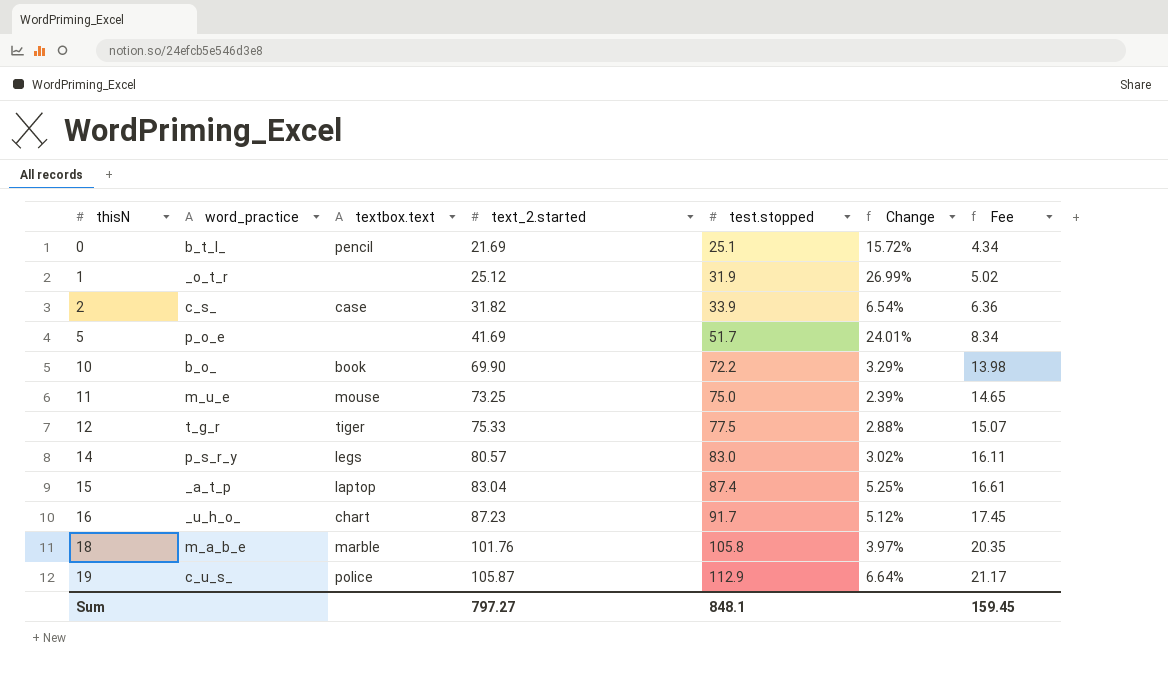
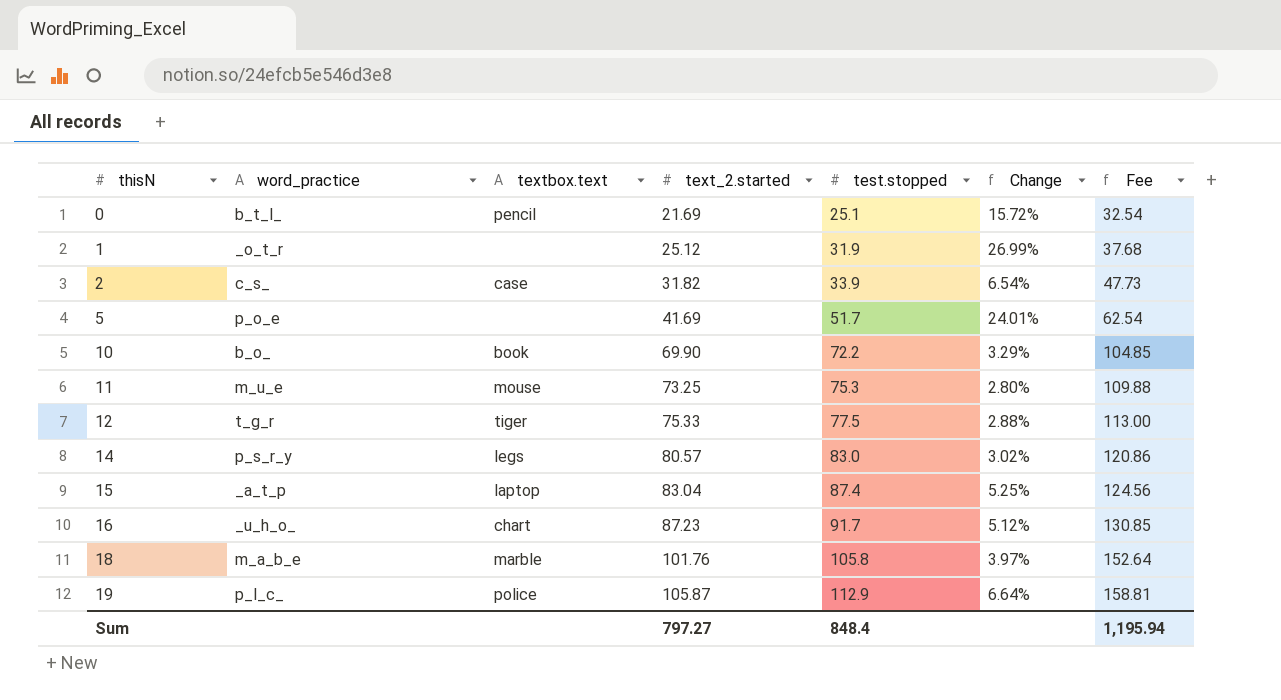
column Fee | formula: [text_2.started] * 0.2 -> [text_2.started] * 1.5
11 | test.stopped: 75.0 -> 75.3
11 | Change: 2.39% -> 2.80%
19 | word_practice: c_u_s_ -> p_l_c_
Sum | test.stopped: 848.1 -> 848.4
Sum | Fee: 159.45 -> 1,195.94

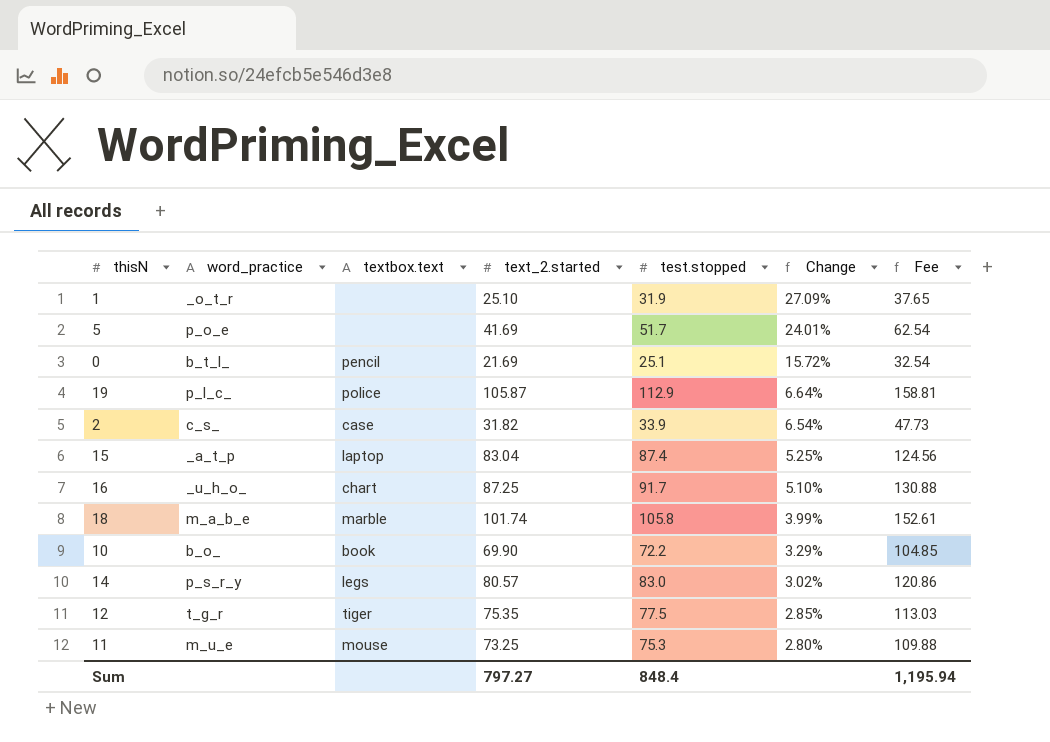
row order: thisN ascending -> Change descending
1 | text_2.started: 25.12 -> 25.10
1 | Change: 26.99% -> 27.09%
1 | Fee: 37.68 -> 37.65
16 | text_2.started: 87.23 -> 87.25
16 | Change: 5.12% -> 5.10%
16 | Fee: 130.85 -> 130.88
18 | text_2.started: 101.76 -> 101.74
18 | Change: 3.97% -> 3.99%
18 | Fee: 152.64 -> 152.61
12 | text_2.started: 75.33 -> 75.35
12 | Change: 2.88% -> 2.85%
12 | Fee: 113.00 -> 113.03

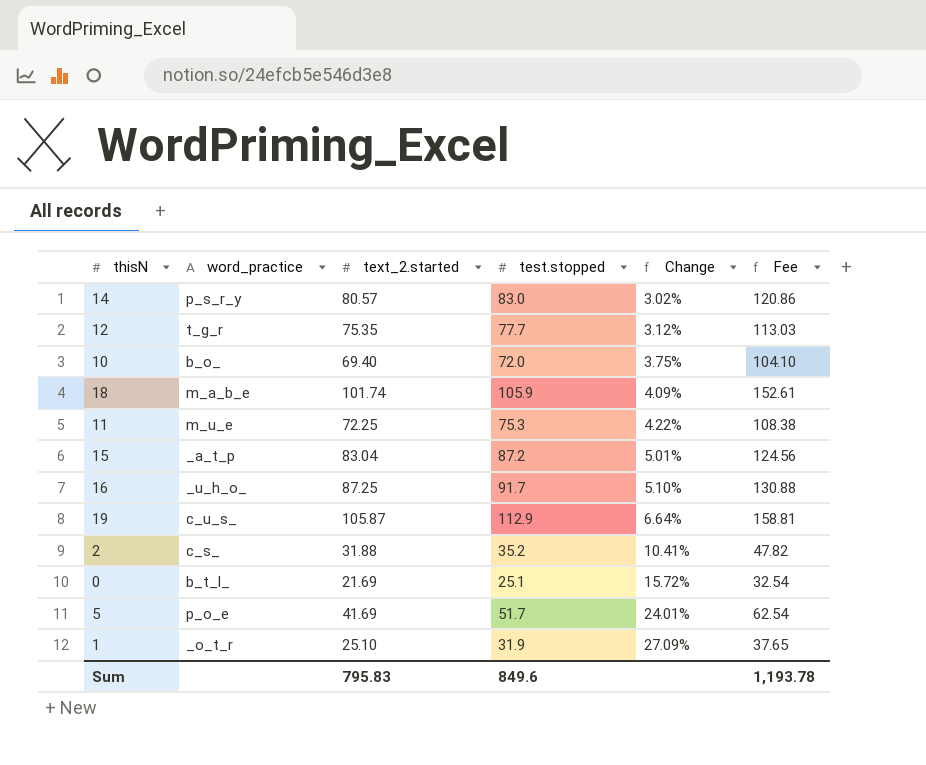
row order: Change descending -> Change ascending
column textbox.text | position: 3 -> none
12 | test.stopped: 77.5 -> 77.7
12 | Change: 2.85% -> 3.12%
10 | text_2.started: 69.90 -> 69.40
10 | test.stopped: 72.2 -> 72.0
10 | Change: 3.29% -> 3.75%
10 | Fee: 104.85 -> 104.10
18 | test.stopped: 105.8 -> 105.9
18 | Change: 3.99% -> 4.09%
11 | text_2.started: 73.25 -> 72.25
11 | Change: 2.80% -> 4.22%
11 | Fee: 109.88 -> 108.38
15 | test.stopped: 87.4 -> 87.2
15 | Change: 5.25% -> 5.01%
19 | word_practice: p_l_c_ -> c_u_s_
2 | text_2.started: 31.82 -> 31.88
2 | test.stopped: 33.9 -> 35.2
2 | Change: 6.54% -> 10.41%
2 | Fee: 47.73 -> 47.82
Sum | text_2.started: 797.27 -> 795.83
Sum | test.stopped: 848.4 -> 849.6
Sum | Fee: 1,195.94 -> 1,193.78

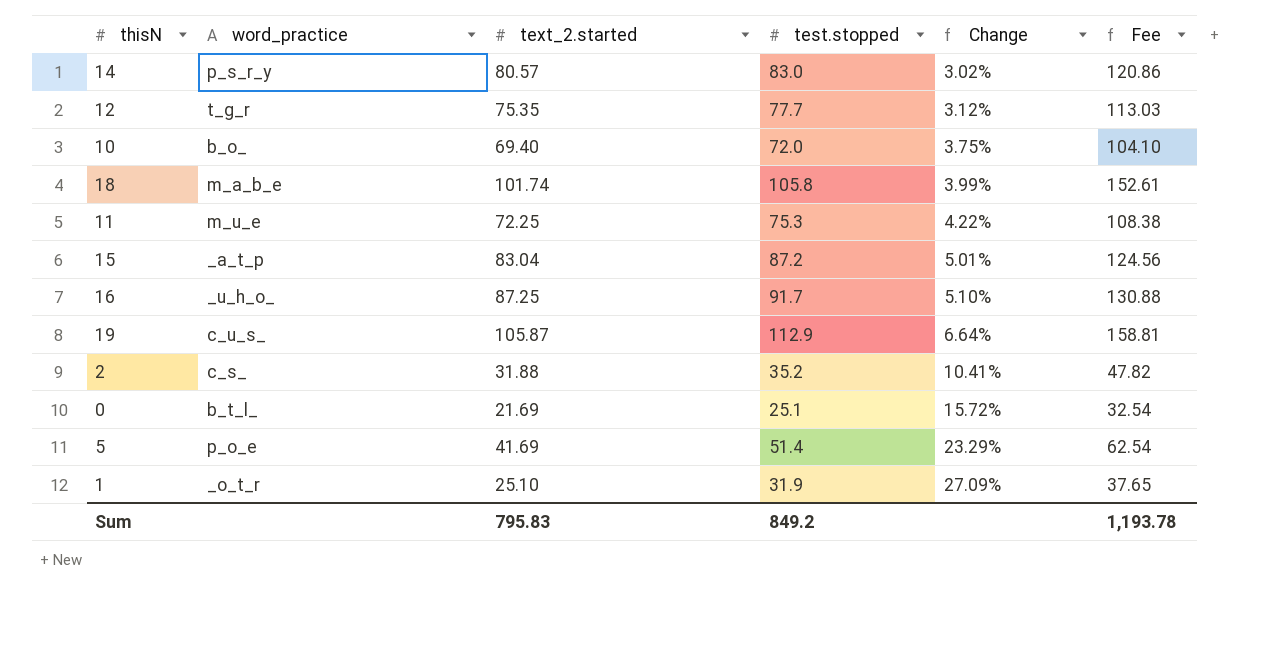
18 | test.stopped: 105.9 -> 105.8
18 | Change: 4.09% -> 3.99%
5 | test.stopped: 51.7 -> 51.4
5 | Change: 24.01% -> 23.29%
Sum | test.stopped: 849.6 -> 849.2

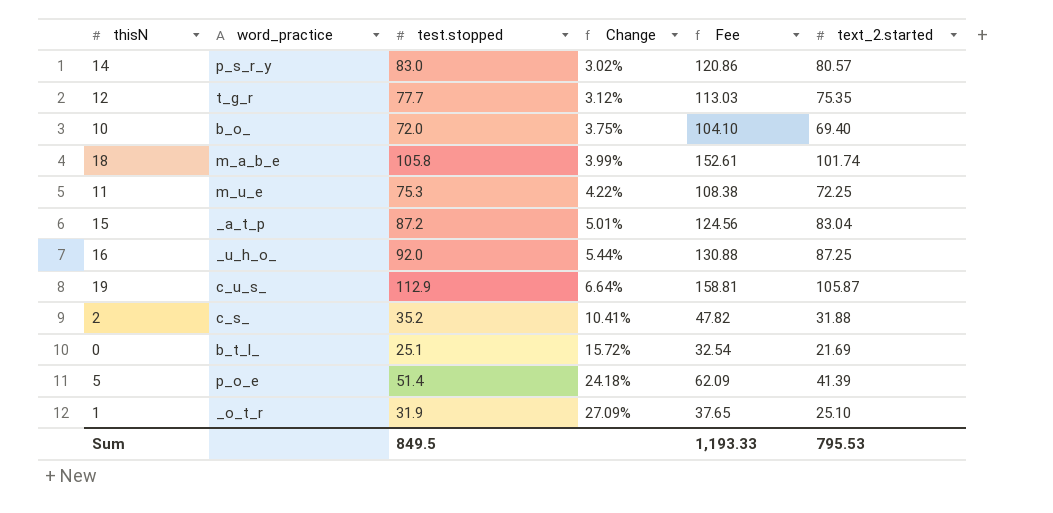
column text_2.started | position: 3 -> 6
16 | test.stopped: 91.7 -> 92.0
16 | Change: 5.10% -> 5.44%
5 | Change: 23.29% -> 24.18%
5 | Fee: 62.54 -> 62.09
5 | text_2.started: 41.69 -> 41.39
Sum | test.stopped: 849.2 -> 849.5
Sum | Fee: 1,193.78 -> 1,193.33
Sum | text_2.started: 795.83 -> 795.53

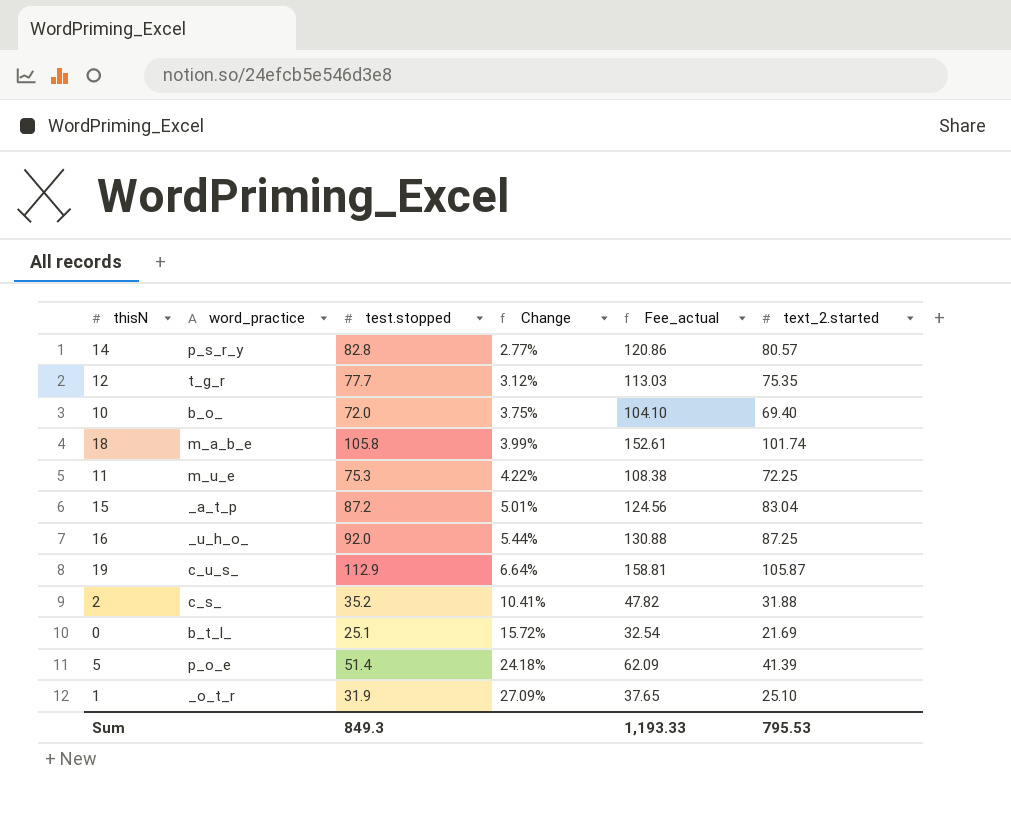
column name: Fee -> Fee_actual
14 | test.stopped: 83.0 -> 82.8
14 | Change: 3.02% -> 2.77%
Sum | test.stopped: 849.5 -> 849.3

